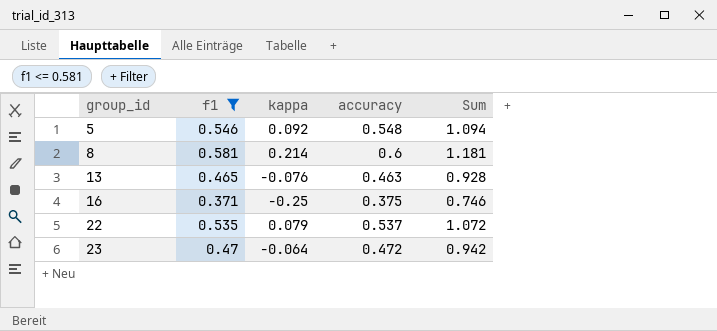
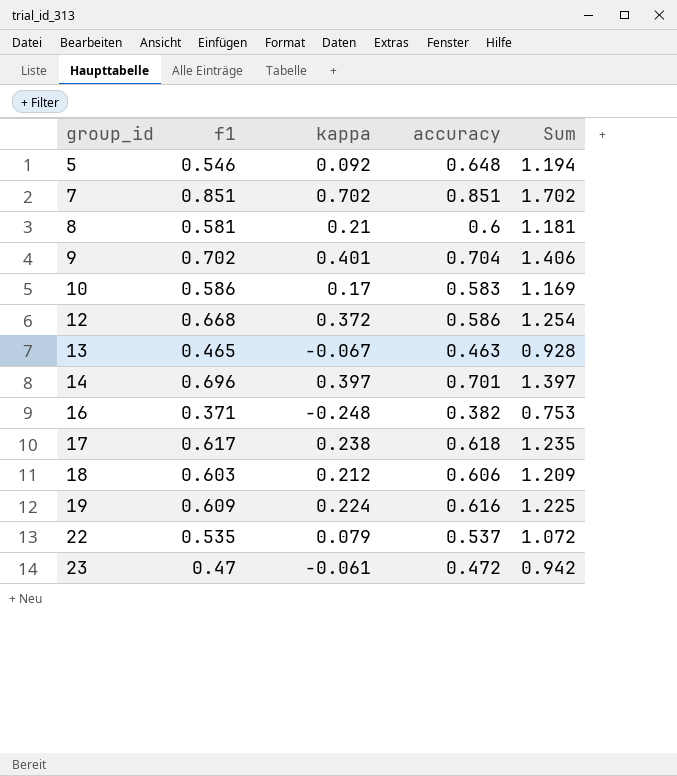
filter: f1 <= 0.581 -> none
5 | accuracy: 0.548 -> 0.648
5 | Sum: 1.094 -> 1.194
8 | kappa: 0.214 -> 0.21
13 | kappa: -0.076 -> -0.067
16 | kappa: -0.25 -> -0.248
16 | accuracy: 0.375 -> 0.382
16 | Sum: 0.746 -> 0.753
23 | kappa: -0.064 -> -0.061

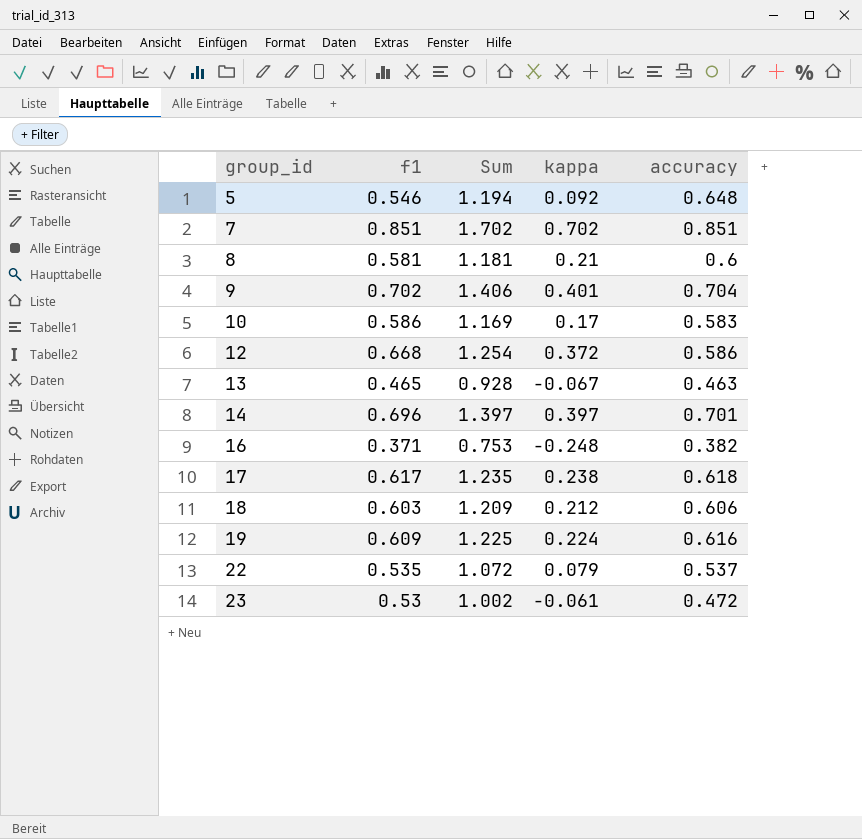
column Sum | position: 5 -> 3
23 | f1: 0.47 -> 0.53
23 | Sum: 0.942 -> 1.002

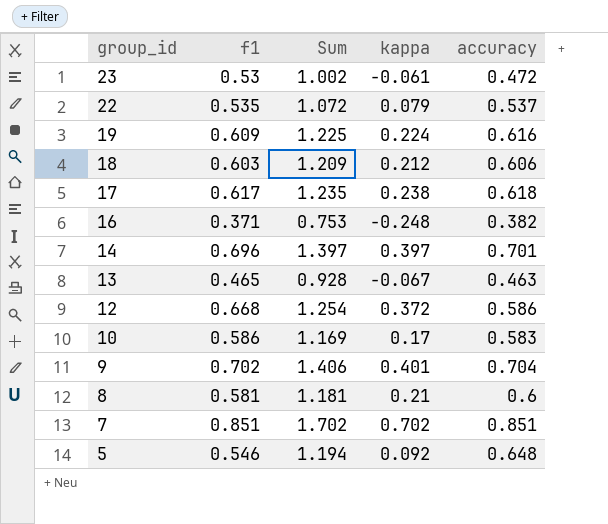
row order: group_id ascending -> group_id descending

